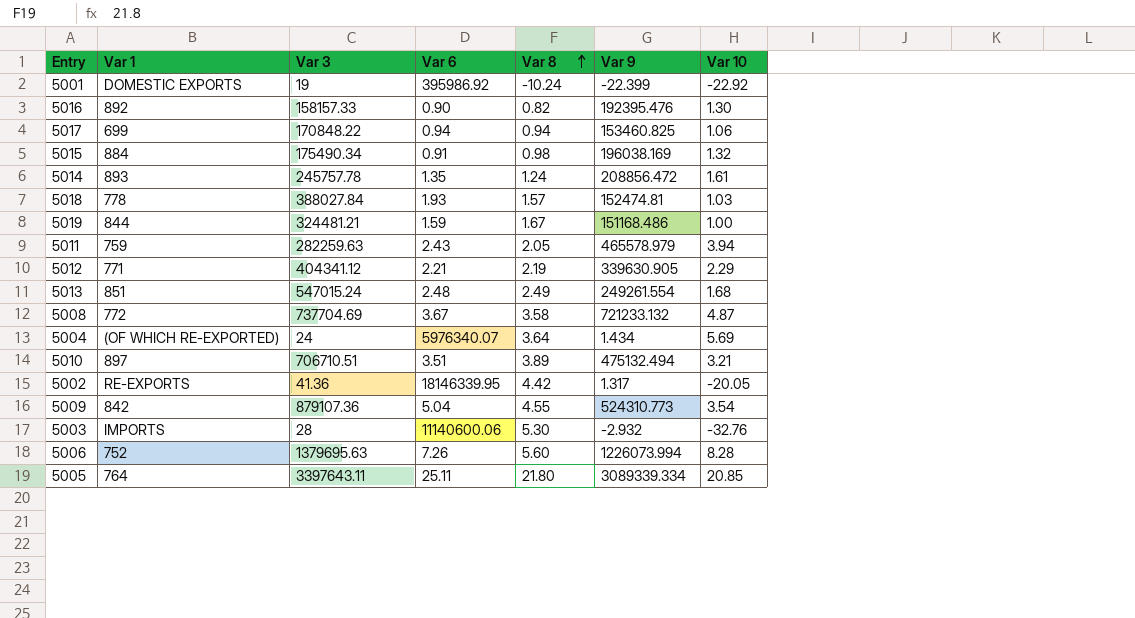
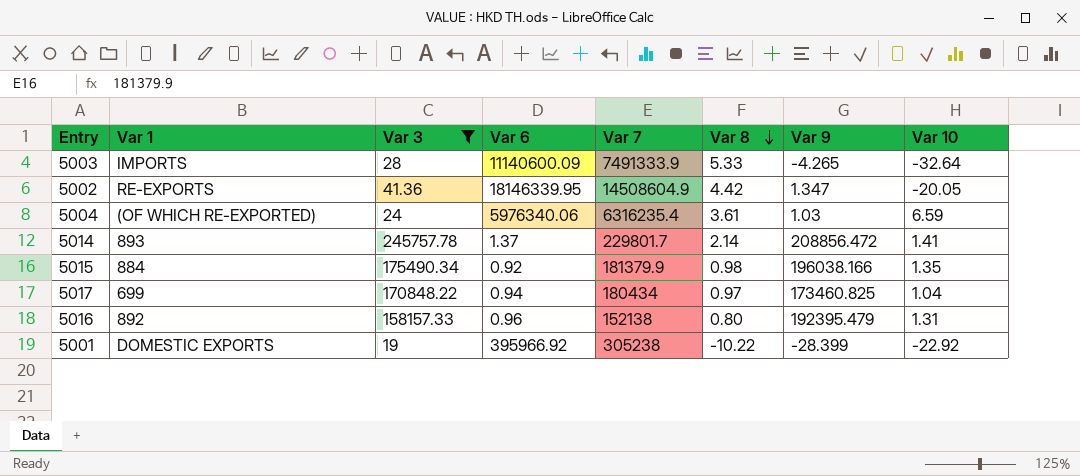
filter: none -> Var 3 <= 245757.78
row order: Var 8 ascending -> Var 8 descending
column Var 7 | position: none -> 5
5003 | Var 6: 11140600.06 -> 11140600.09
5003 | Var 8: 5.30 -> 5.33
5003 | Var 9: -2.932 -> -4.265
5003 | Var 10: -32.76 -> -32.64
5002 | Var 9: 1.317 -> 1.347
5004 | Var 6: 5976340.07 -> 5976340.06
5004 | Var 8: 3.64 -> 3.61
5004 | Var 9: 1.434 -> 1.03
5004 | Var 10: 5.69 -> 6.59
5014 | Var 6: 1.35 -> 1.37
5014 | Var 8: 1.24 -> 2.14
5014 | Var 10: 1.61 -> 1.41
5015 | Var 6: 0.91 -> 0.92
5015 | Var 9: 196038.169 -> 196038.166
5015 | Var 10: 1.32 -> 1.35
5017 | Var 8: 0.94 -> 0.97
5017 | Var 9: 153460.825 -> 173460.825
5017 | Var 10: 1.06 -> 1.04
5016 | Var 6: 0.90 -> 0.96
5016 | Var 8: 0.82 -> 0.80
5016 | Var 9: 192395.476 -> 192395.479
5016 | Var 10: 1.30 -> 1.31
5001 | Var 6: 395986.92 -> 395966.92
5001 | Var 8: -10.24 -> -10.22
5001 | Var 9: -22.399 -> -28.399

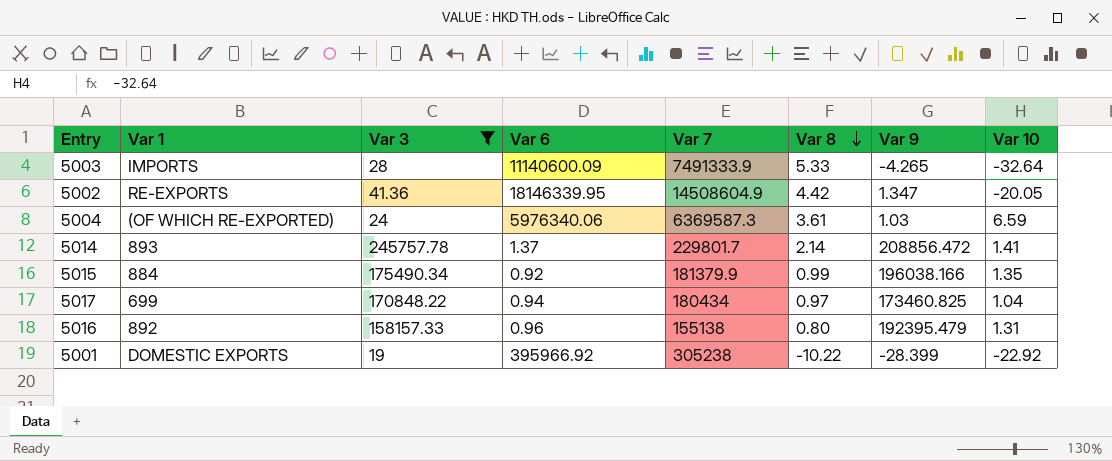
5004 | Var 7: 6316235.4 -> 6369587.3
5015 | Var 8: 0.98 -> 0.99
5016 | Var 7: 152138 -> 155138

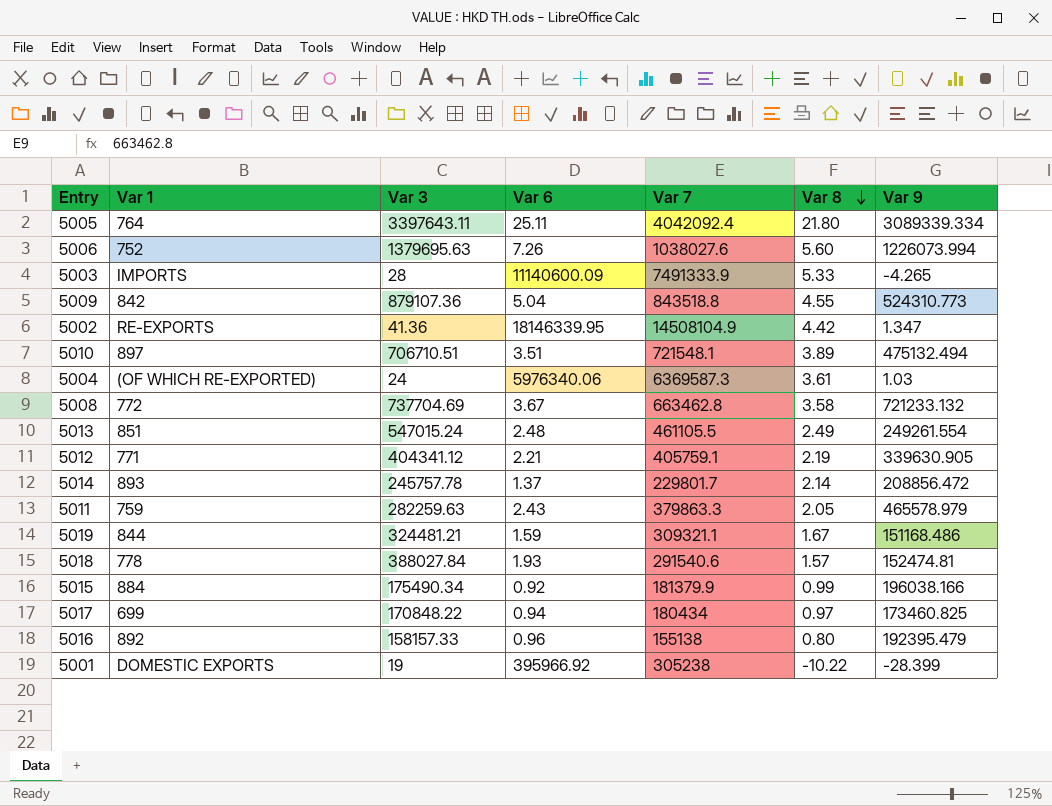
filter: Var 3 <= 245757.78 -> none
column Var 10 | position: 8 -> none
5002 | Var 7: 14508604.9 -> 14508104.9

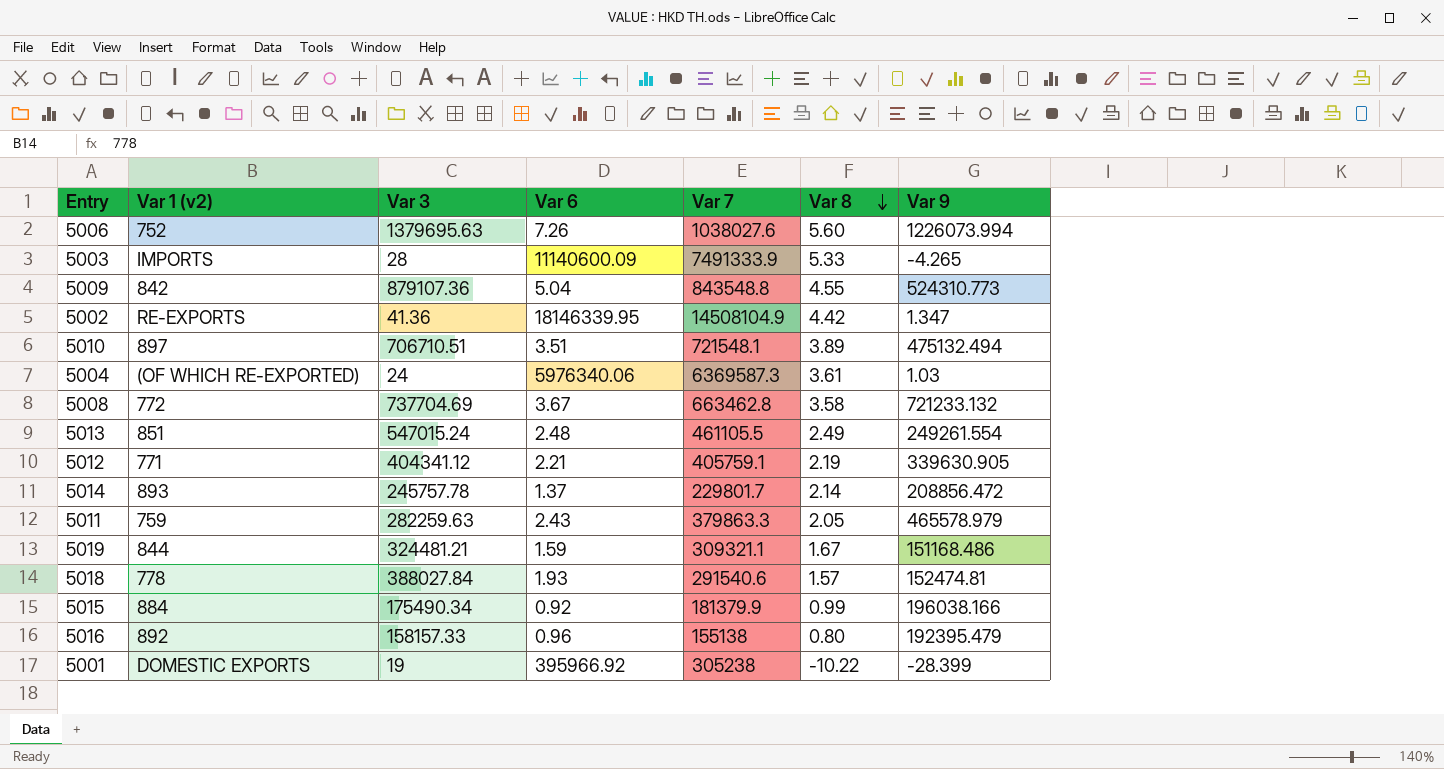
column name: Var 1 -> Var 1 (v2)
row 5005: 764 | 3397643.11 | 25.11 | 4042092.4 | 21.80 | 3089339.334 -> none
row 5017: 699 | 170848.22 | 0.94 | 180434 | 0.97 | 173460.825 -> none
5009 | Var 7: 843518.8 -> 843548.8

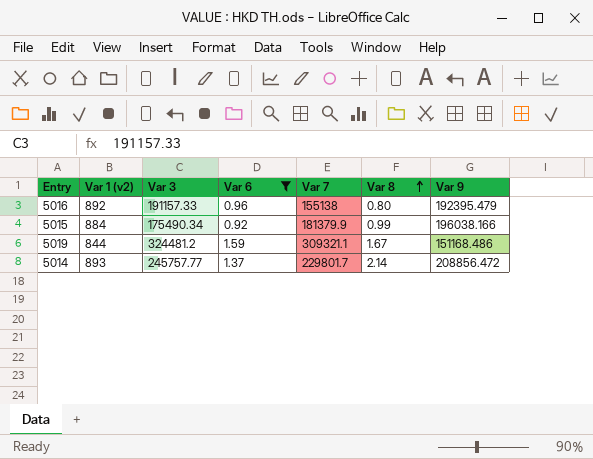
filter: none -> Var 6 <= 1.59
row order: Var 8 descending -> Var 8 ascending
5016 | Var 3: 158157.33 -> 191157.33
5019 | Var 3: 324481.21 -> 324481.2
5014 | Var 3: 245757.78 -> 245757.77

